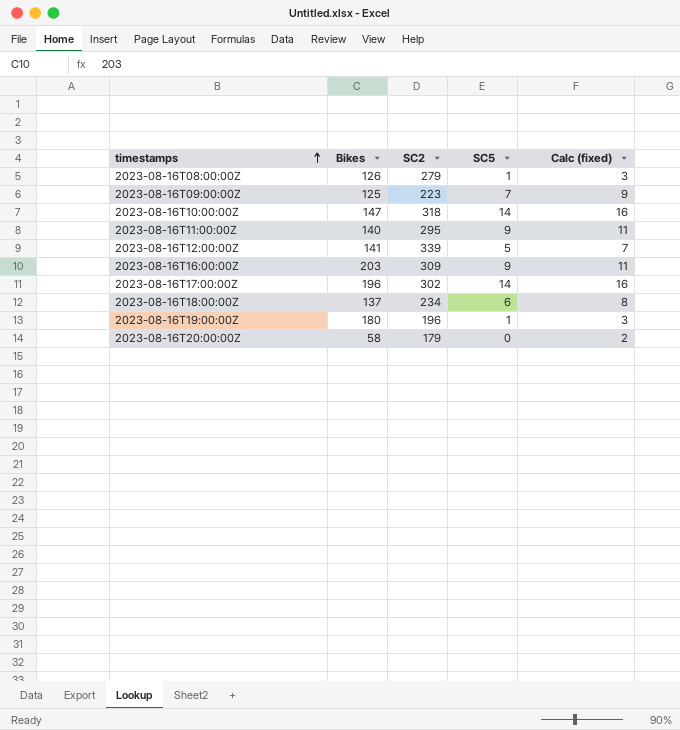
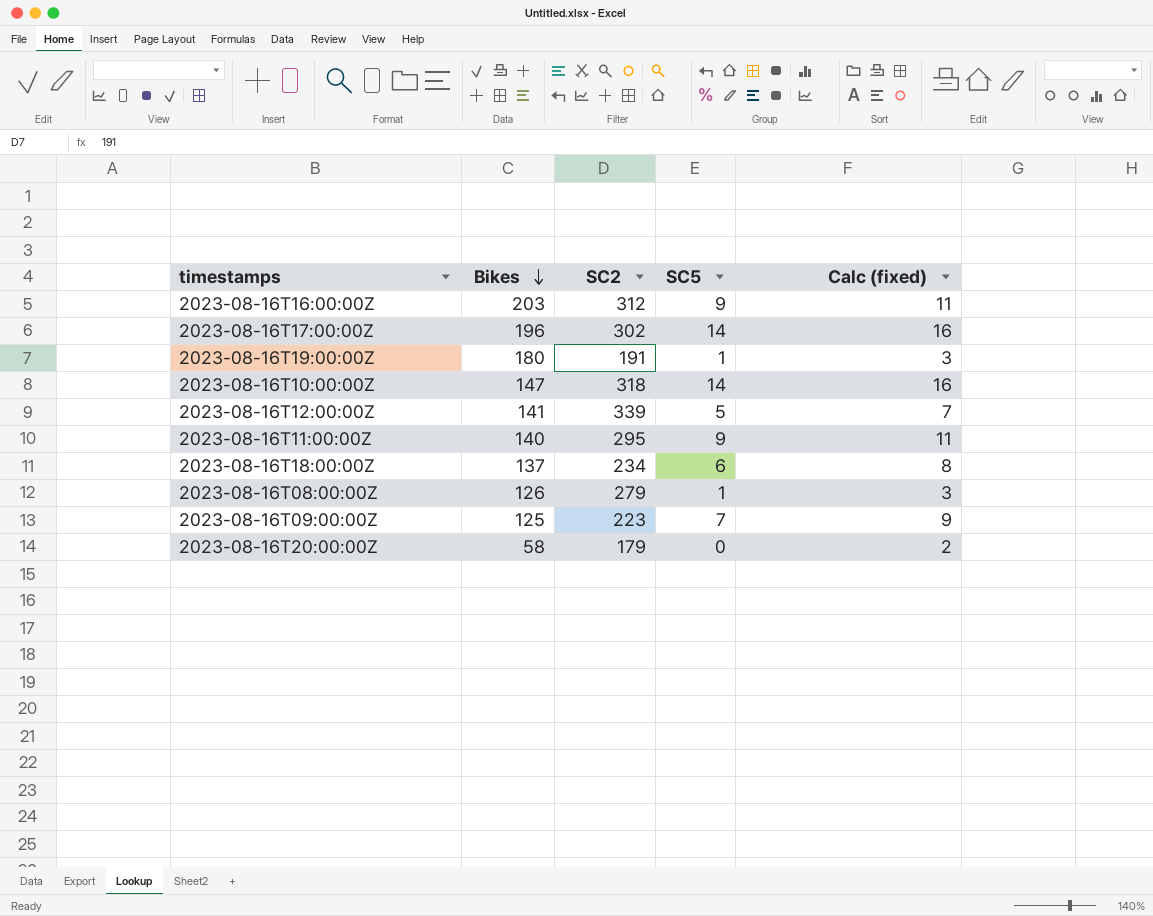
row order: timestamps ascending -> Bikes descending
2023-08-16T16:00:00Z | SC2: 309 -> 312
2023-08-16T19:00:00Z | SC2: 196 -> 191

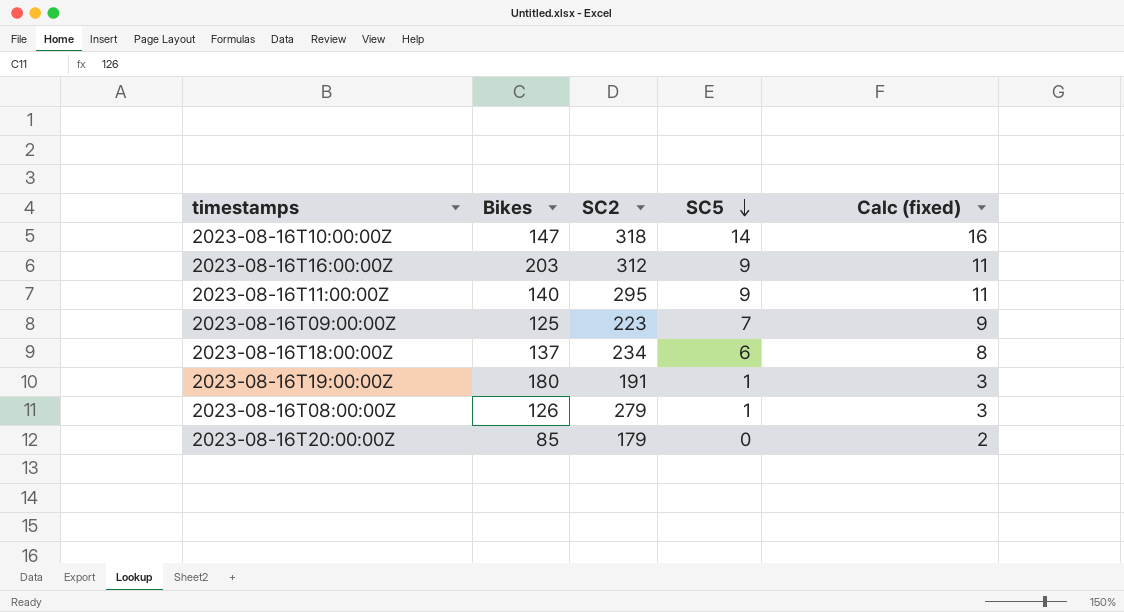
row order: Bikes descending -> SC5 descending
row 2023-08-16T17:00:00Z: 196 | 302 | 14 | 16 -> none
row 2023-08-16T12:00:00Z: 141 | 339 | 5 | 7 -> none
2023-08-16T20:00:00Z | Bikes: 58 -> 85

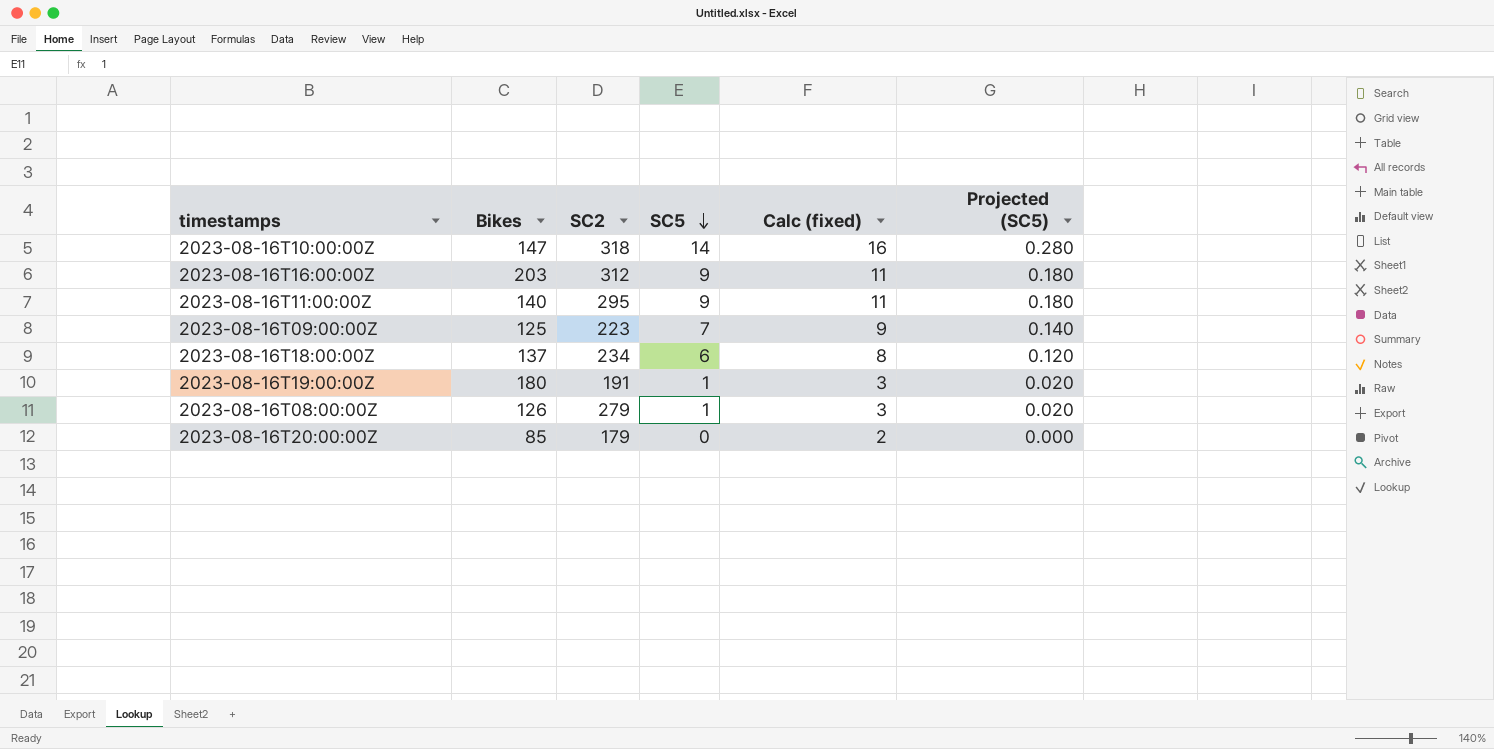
column Projected (SC5) | formula: none -> [SC5] * 0.02

